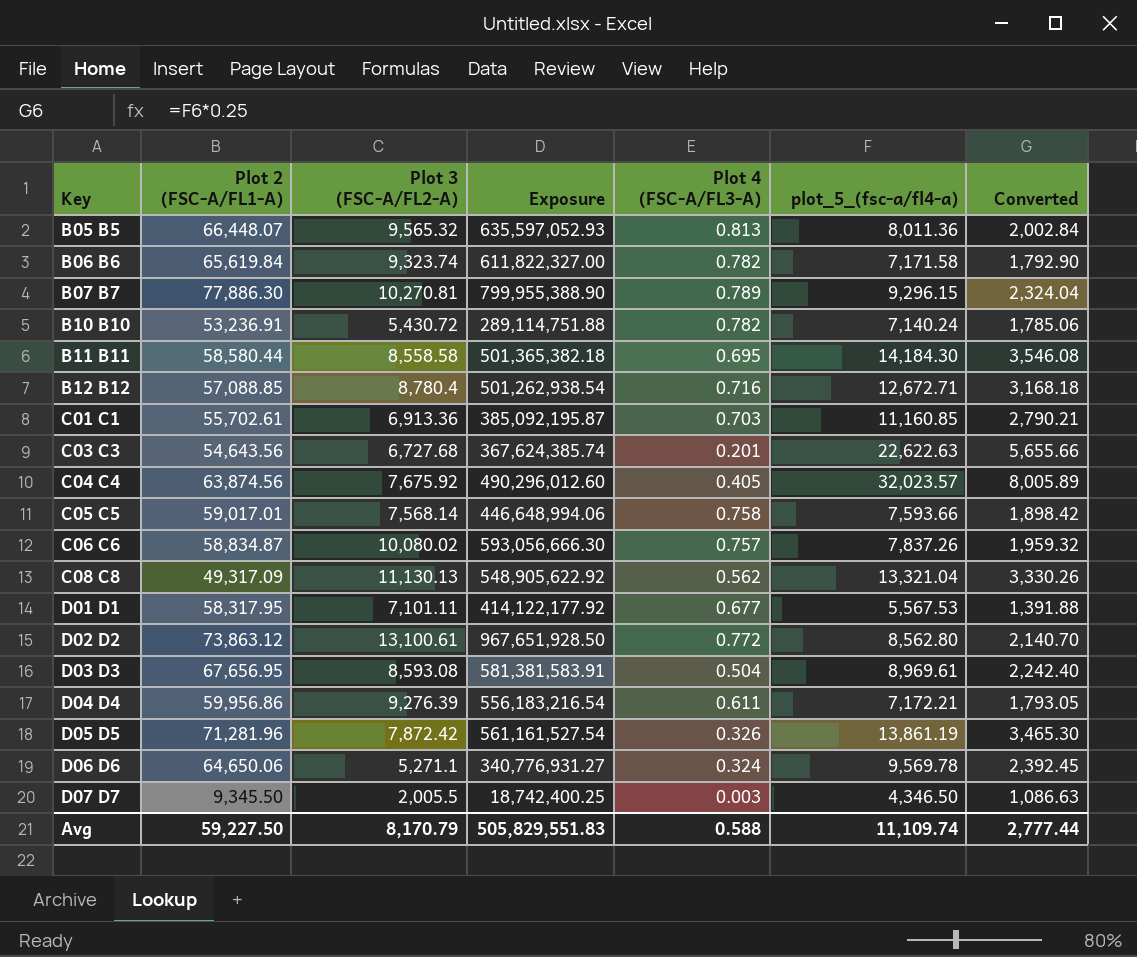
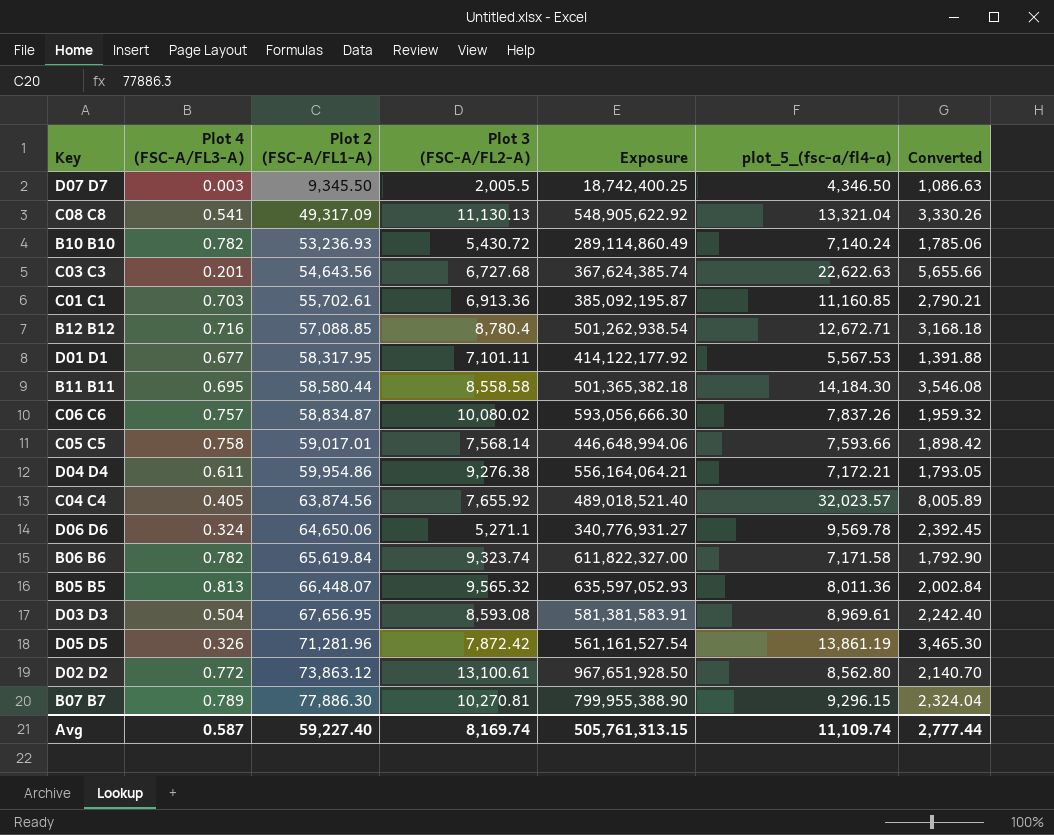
row order: Key ascending -> Plot 2 (FSC-A/FL1-A) ascending
column Plot 4 (FSC-A/FL3-A) | position: 5 -> 2
C08 C8 | Plot 4 (FSC-A/FL3-A): 0.562 -> 0.541
B10 B10 | Plot 2 (FSC-A/FL1-A): 53,236.91 -> 53,236.93
B10 B10 | Exposure: 289,114,751.88 -> 289,114,860.49
D04 D4 | Plot 2 (FSC-A/FL1-A): 59,956.86 -> 59,954.86
D04 D4 | Plot 3 (FSC-A/FL2-A): 9,276.39 -> 9,276.38
D04 D4 | Exposure: 556,183,216.54 -> 556,164,064.21
C04 C4 | Plot 3 (FSC-A/FL2-A): 7,675.92 -> 7,655.92
C04 C4 | Exposure: 490,296,012.60 -> 489,018,521.40
Avg | Plot 4 (FSC-A/FL3-A): 0.588 -> 0.587
Avg | Plot 2 (FSC-A/FL1-A): 59,227.50 -> 59,227.40
Avg | Plot 3 (FSC-A/FL2-A): 8,170.79 -> 8,169.74
Avg | Exposure: 505,829,551.83 -> 505,761,313.15

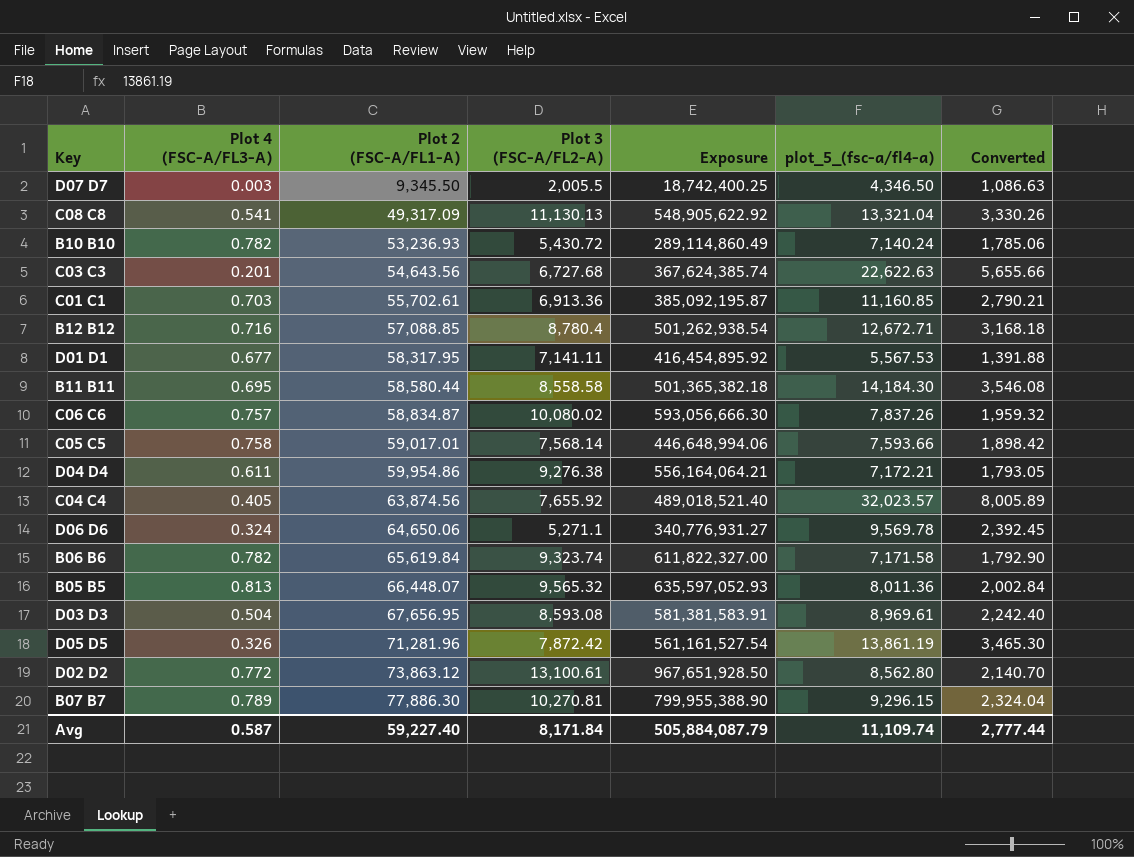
D01 D1 | Plot 3 (FSC-A/FL2-A): 7,101.11 -> 7,141.11
D01 D1 | Exposure: 414,122,177.92 -> 416,454,895.92
Avg | Plot 3 (FSC-A/FL2-A): 8,169.74 -> 8,171.84
Avg | Exposure: 505,761,313.15 -> 505,884,087.79

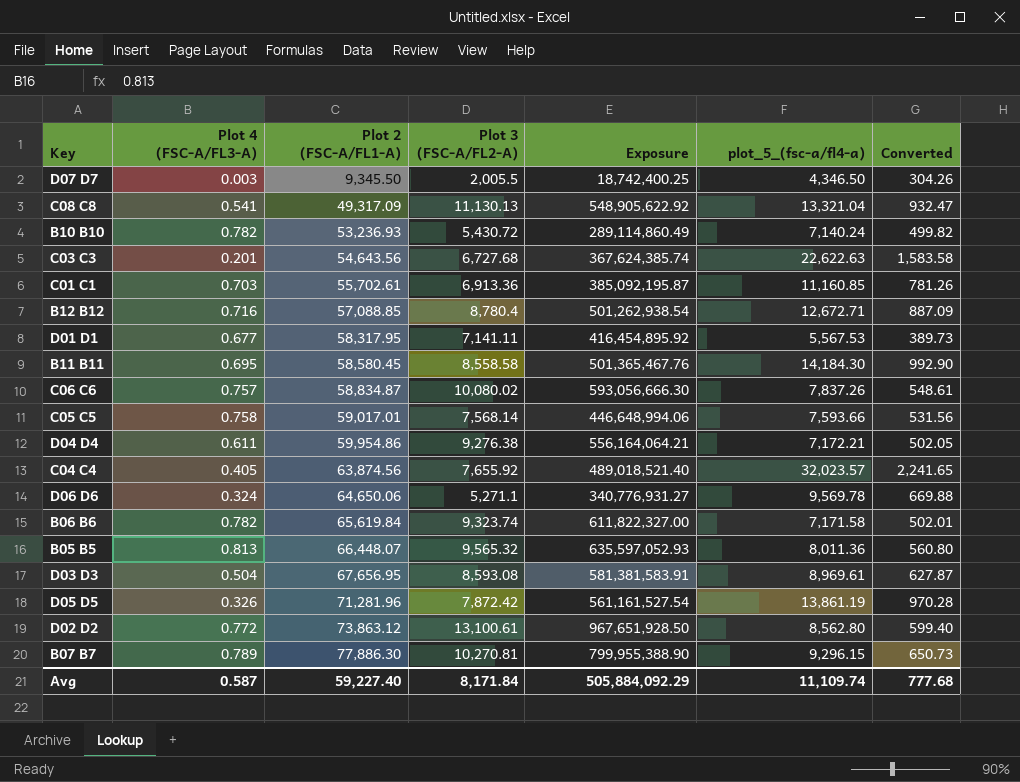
column Converted | formula: [plot_5_(fsc-a/fl4-a)] * 0.25 -> [plot_5_(fsc-a/fl4-a)] * 0.07
B11 B11 | Plot 2 (FSC-A/FL1-A): 58,580.44 -> 58,580.45
B11 B11 | Exposure: 501,365,382.18 -> 501,365,467.76
Avg | Exposure: 505,884,087.79 -> 505,884,092.29
Avg | Converted: 2,777.44 -> 777.68

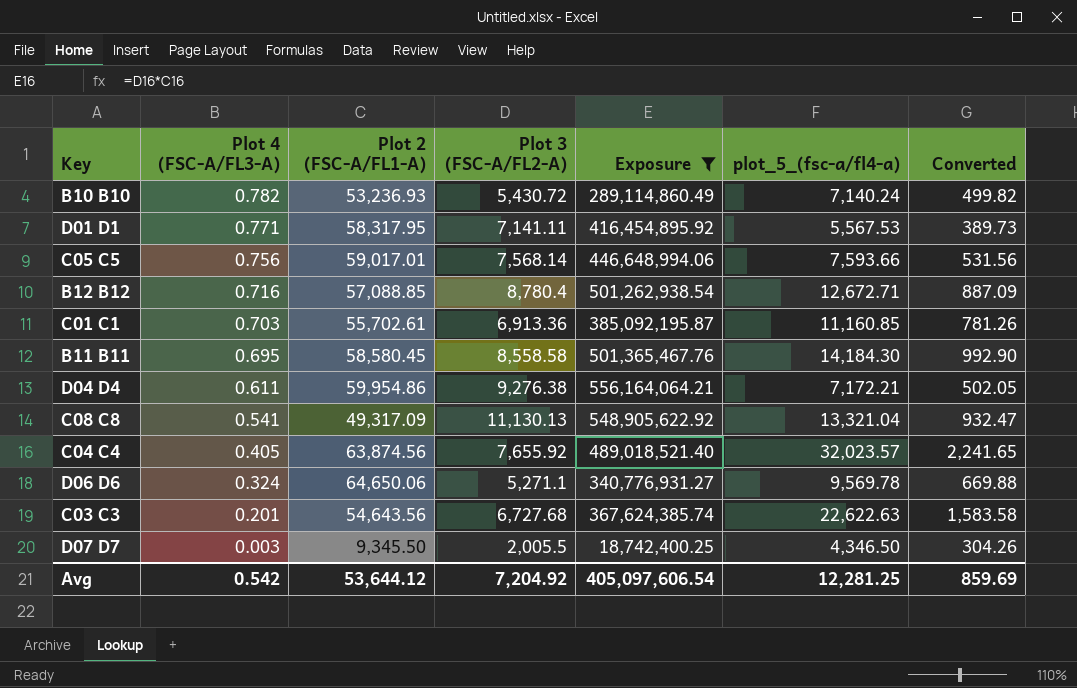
filter: none -> Exposure <= 556,164,064.21
row order: Plot 2 (FSC-A/FL1-A) ascending -> Plot 4 (FSC-A/FL3-A) descending
D01 D1 | Plot 4 (FSC-A/FL3-A): 0.677 -> 0.771
C05 C5 | Plot 4 (FSC-A/FL3-A): 0.758 -> 0.756
Avg | Plot 4 (FSC-A/FL3-A): 0.587 -> 0.542
Avg | Plot 2 (FSC-A/FL1-A): 59,227.40 -> 53,644.12
Avg | Plot 3 (FSC-A/FL2-A): 8,171.84 -> 7,204.92
Avg | Exposure: 505,884,092.29 -> 405,097,606.54
Avg | plot_5_(fsc-a/fl4-a): 11,109.74 -> 12,281.25
Avg | Converted: 777.68 -> 859.69

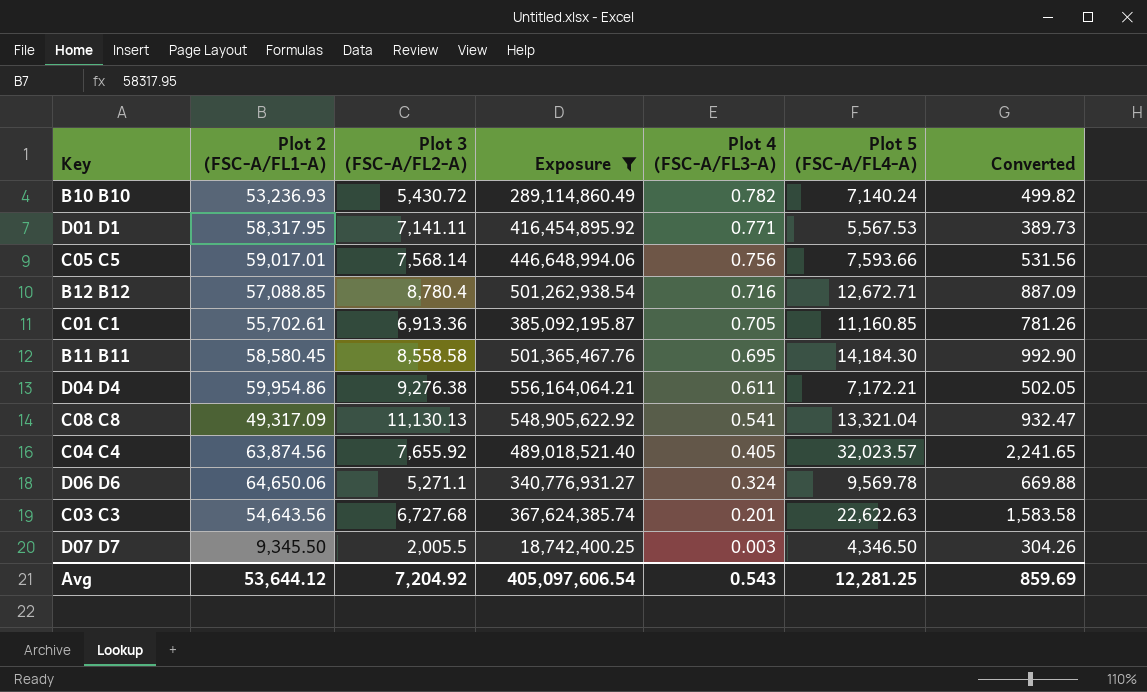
column Plot 4 (FSC-A/FL3-A) | position: 2 -> 5
column name: plot_5_(fsc-a/fl4-a) -> Plot 5 (FSC-A/FL4-A)
C01 C1 | Plot 4 (FSC-A/FL3-A): 0.703 -> 0.705
Avg | Plot 4 (FSC-A/FL3-A): 0.542 -> 0.543

